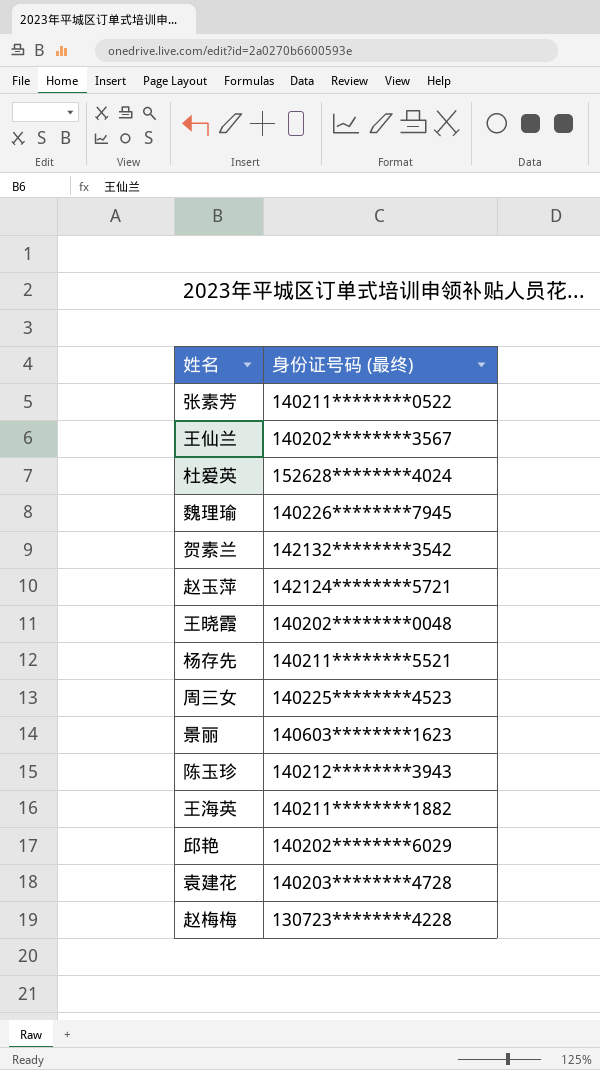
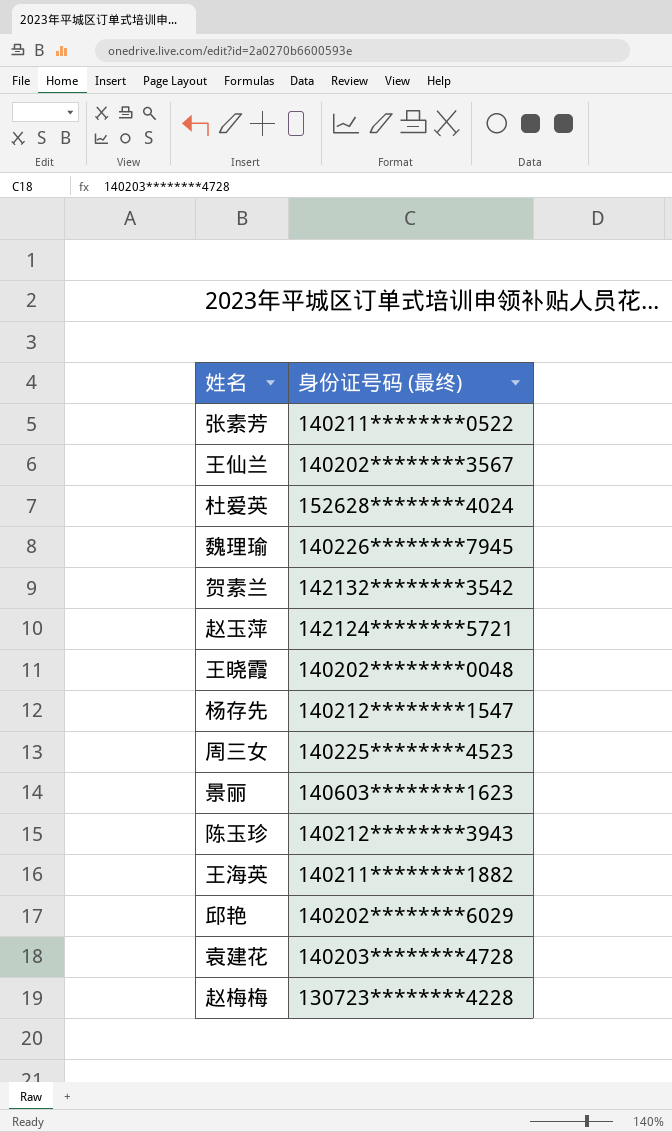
杨存先 | 身份证号码 (最终): 140211********5521 -> 140212********1547

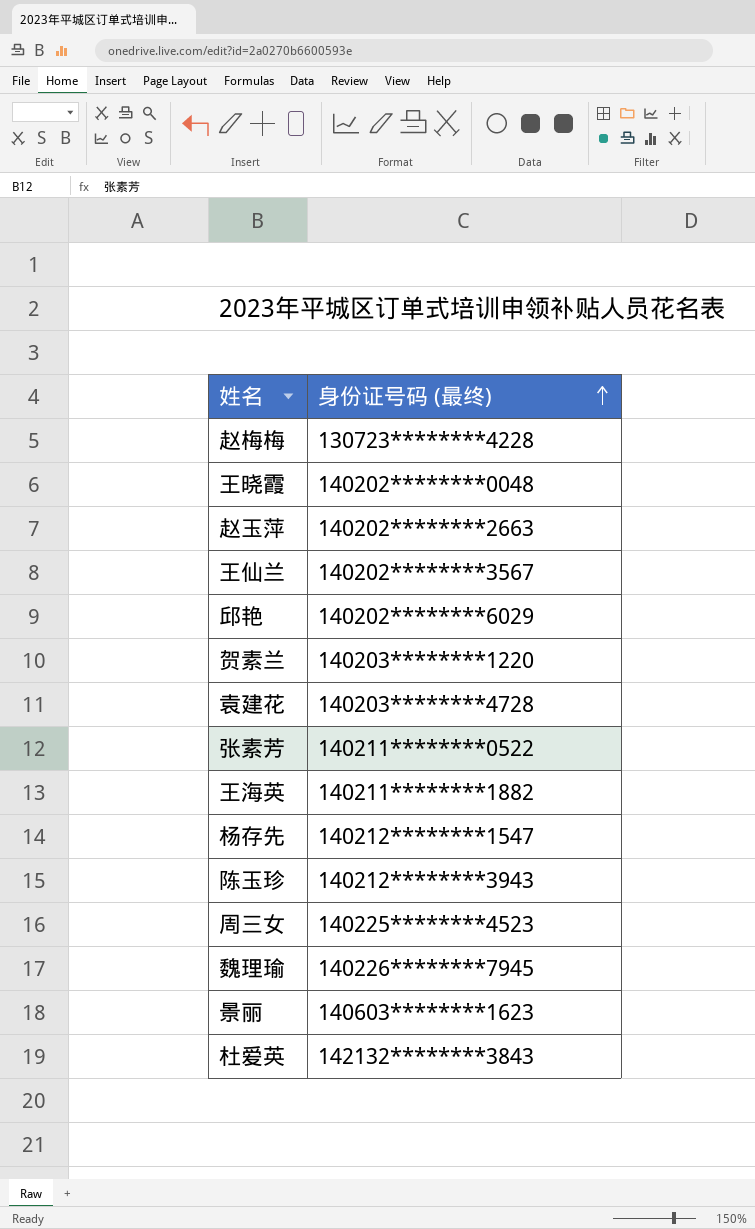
row order: none -> 身份证号码 (最终) ascending
赵玉萍 | 身份证号码 (最终): 142124********5721 -> 140202********2663
贺素兰 | 身份证号码 (最终): 142132********3542 -> 140203********1220
杜爱英 | 身份证号码 (最终): 152628********4024 -> 142132********3843

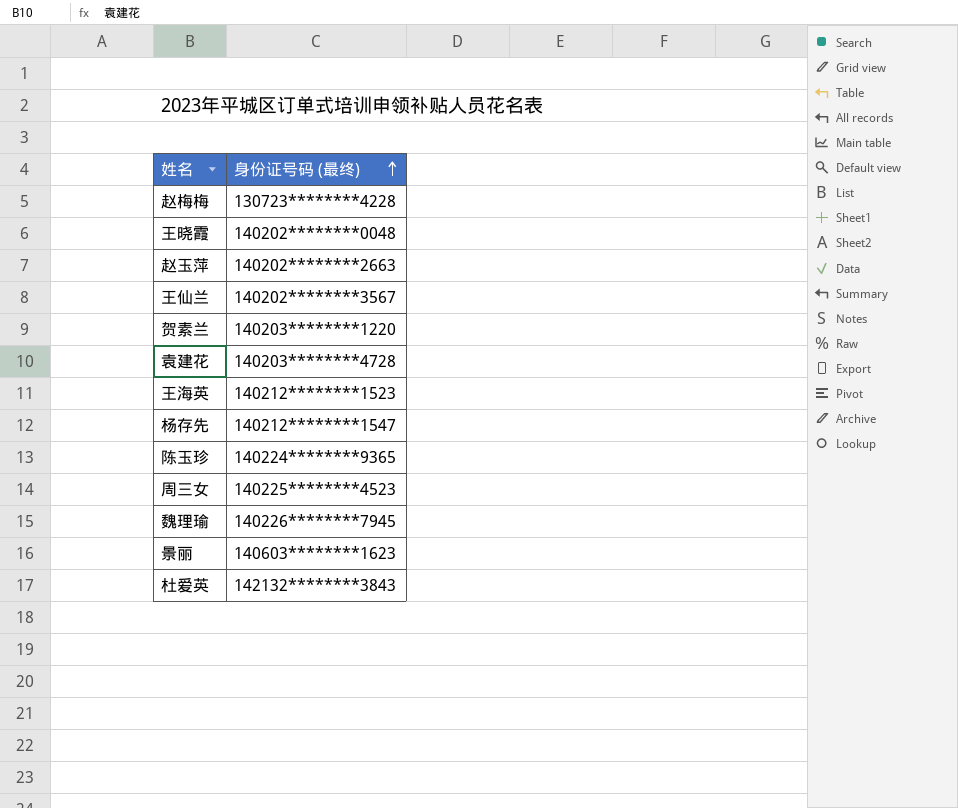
row 邱艳: 140202********6029 -> none
row 张素芳: 140211********0522 -> none
王海英 | 身份证号码 (最终): 140211********1882 -> 140212********1523
陈玉珍 | 身份证号码 (最终): 140212********3943 -> 140224********9365

